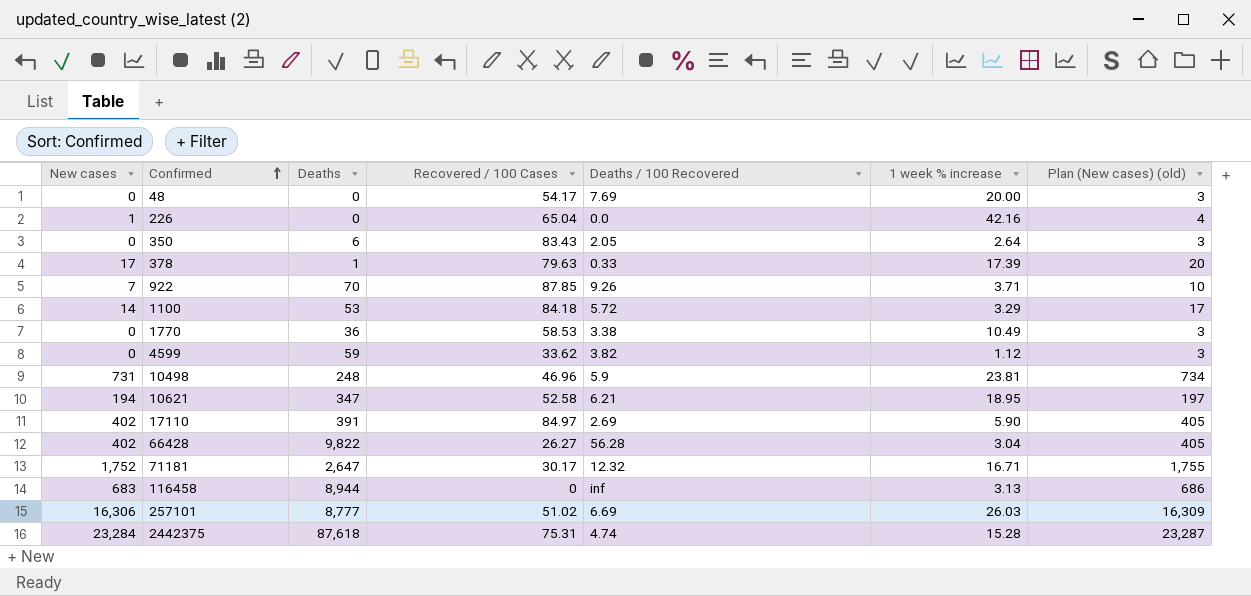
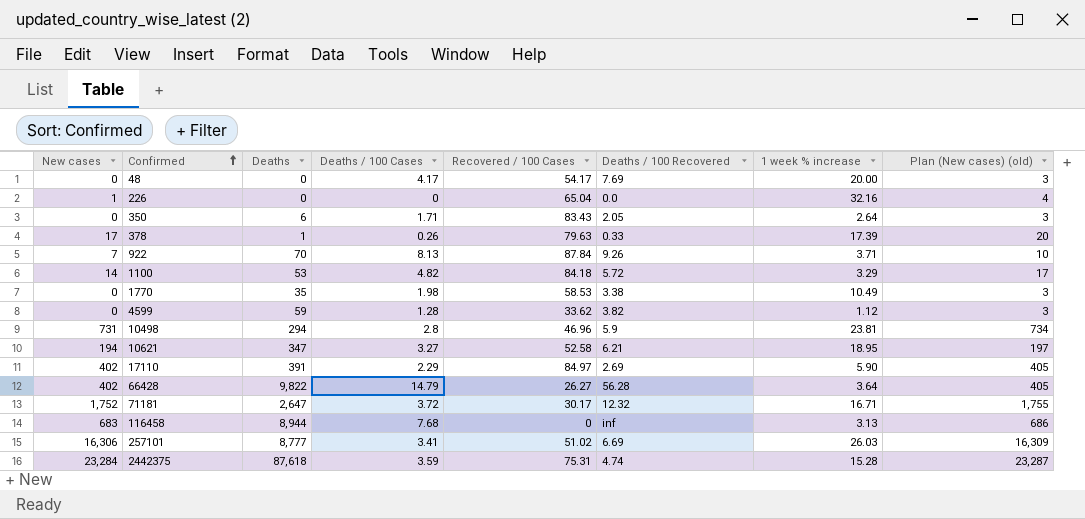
column Deaths / 100 Cases | position: none -> 4
226 | 1 week % increase: 42.16 -> 32.16
922 | Recovered / 100 Cases: 87.85 -> 87.84
1770 | Deaths: 36 -> 35
10498 | Deaths: 248 -> 294
66428 | 1 week % increase: 3.04 -> 3.64

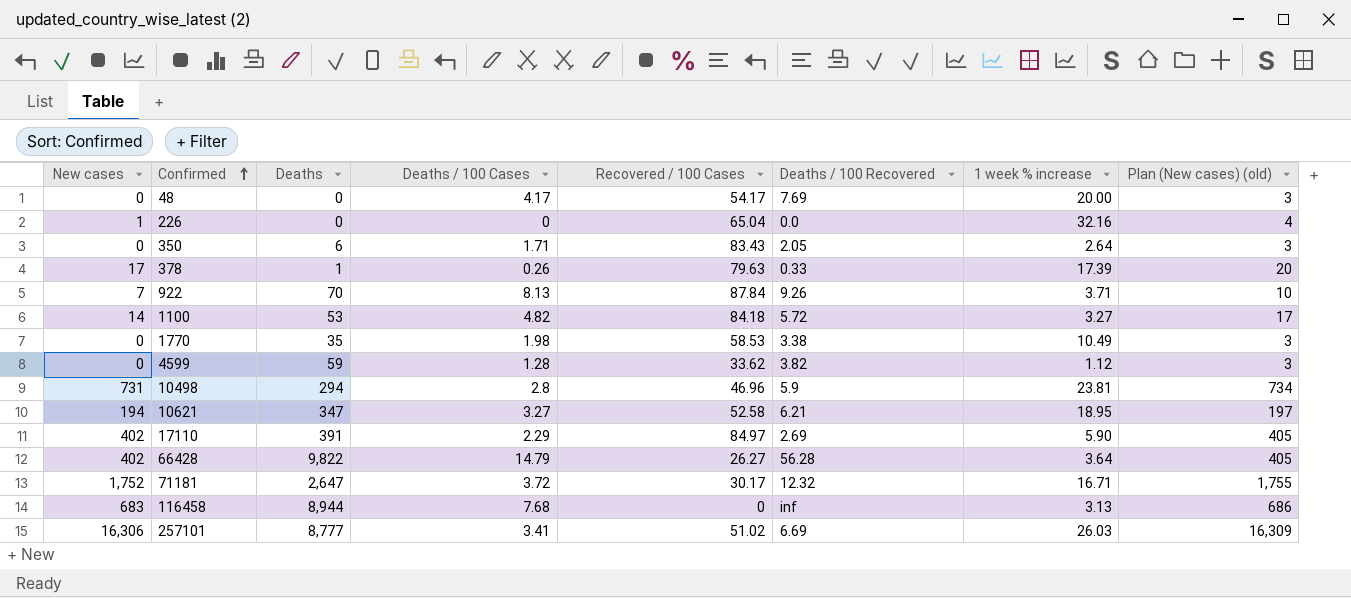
row 2442375: 23,284 | 87,618 | 3.59 | 75.31 | 4.74 | 15.28 | 23,287 -> none
1100 | 1 week % increase: 3.29 -> 3.27

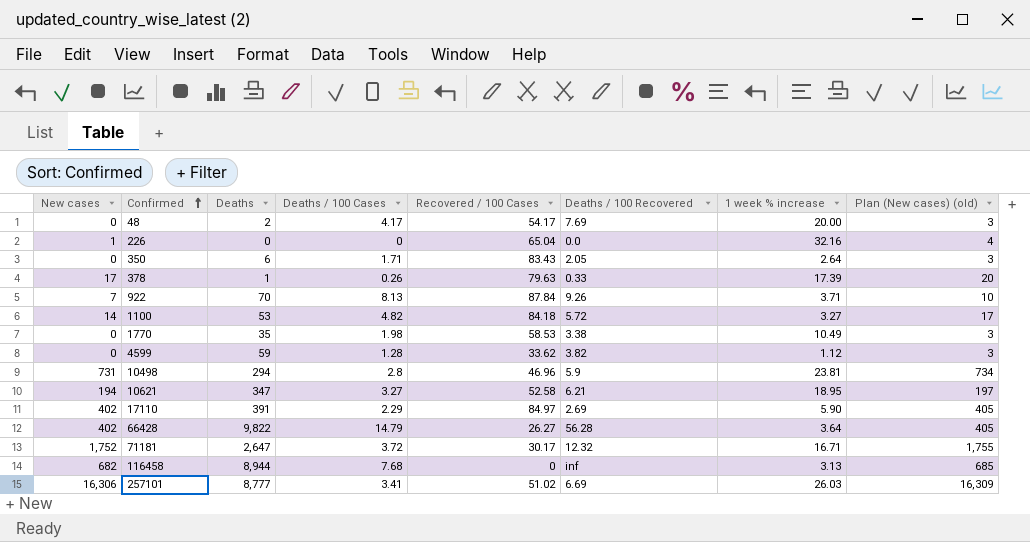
48 | Deaths: 0 -> 2
116458 | New cases: 683 -> 682
116458 | Plan (New cases) (old): 686 -> 685

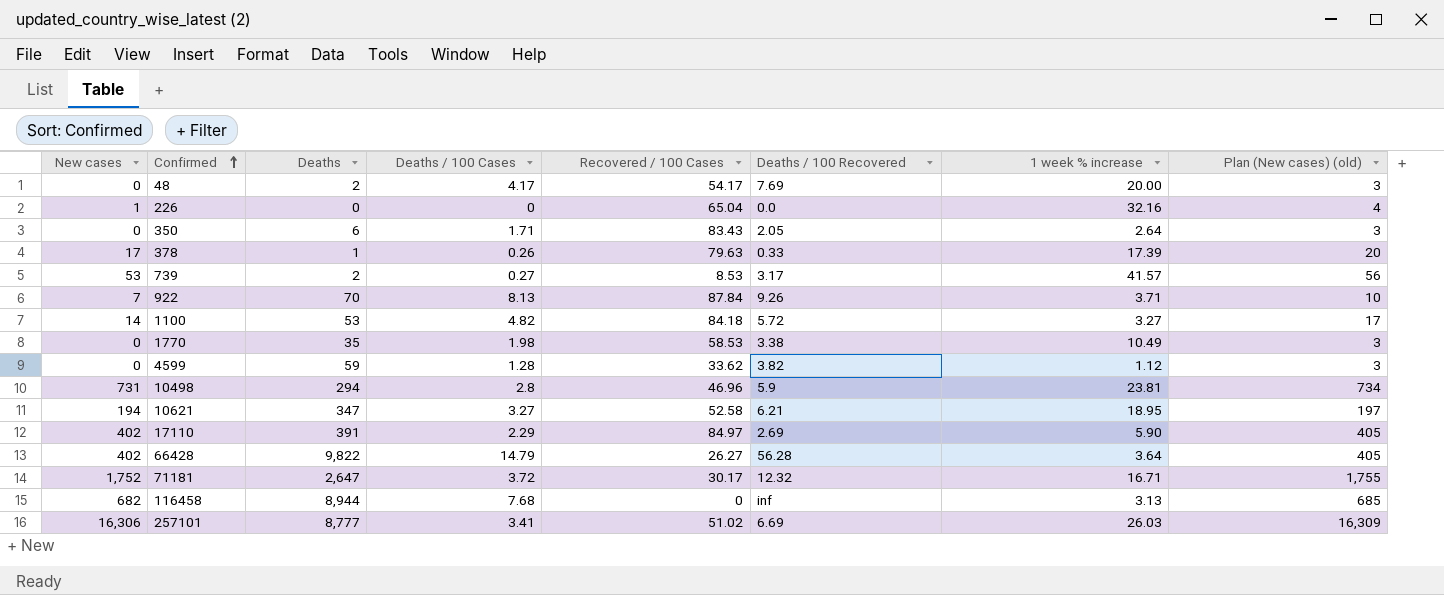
row 739: none -> 53 | 2 | 0.27 | 8.53 | 3.17 | 41.57 | 56

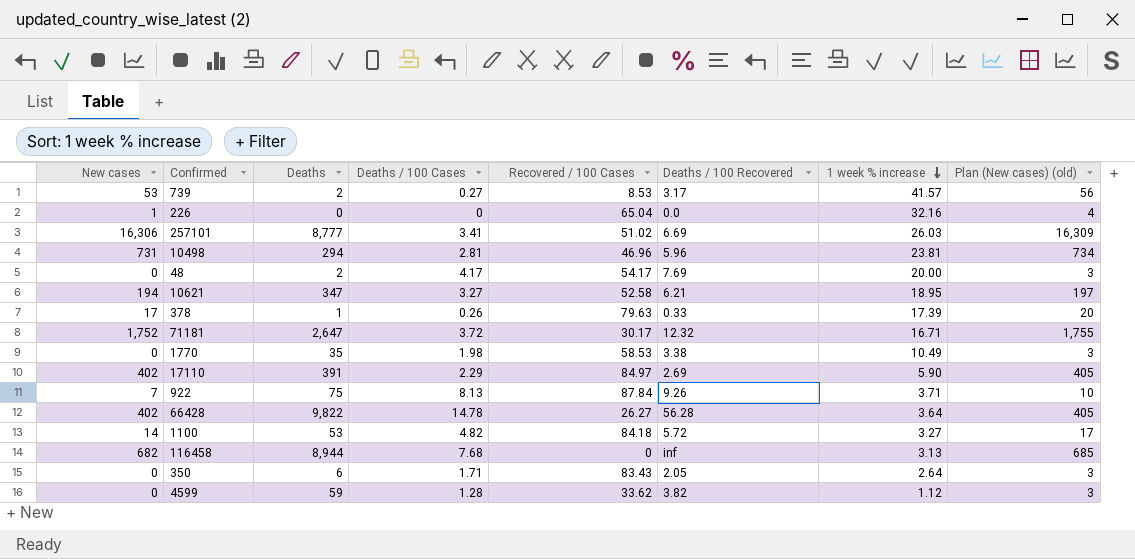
row order: Confirmed ascending -> 1 week % increase descending
10498 | Deaths / 100 Cases: 2.8 -> 2.81
10498 | Deaths / 100 Recovered: 5.9 -> 5.96
922 | Deaths: 70 -> 75
66428 | Deaths / 100 Cases: 14.79 -> 14.78

